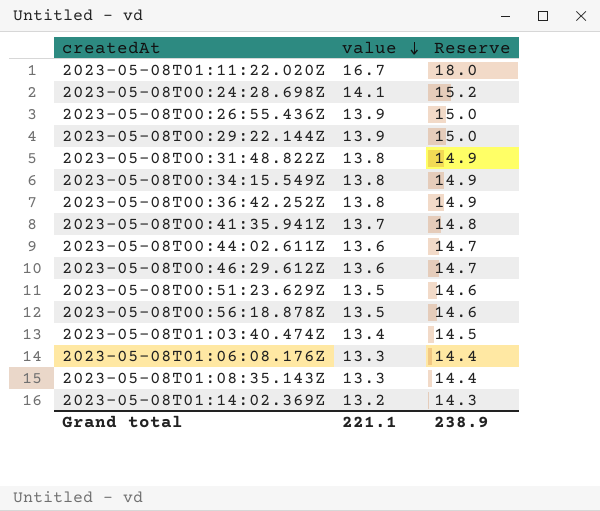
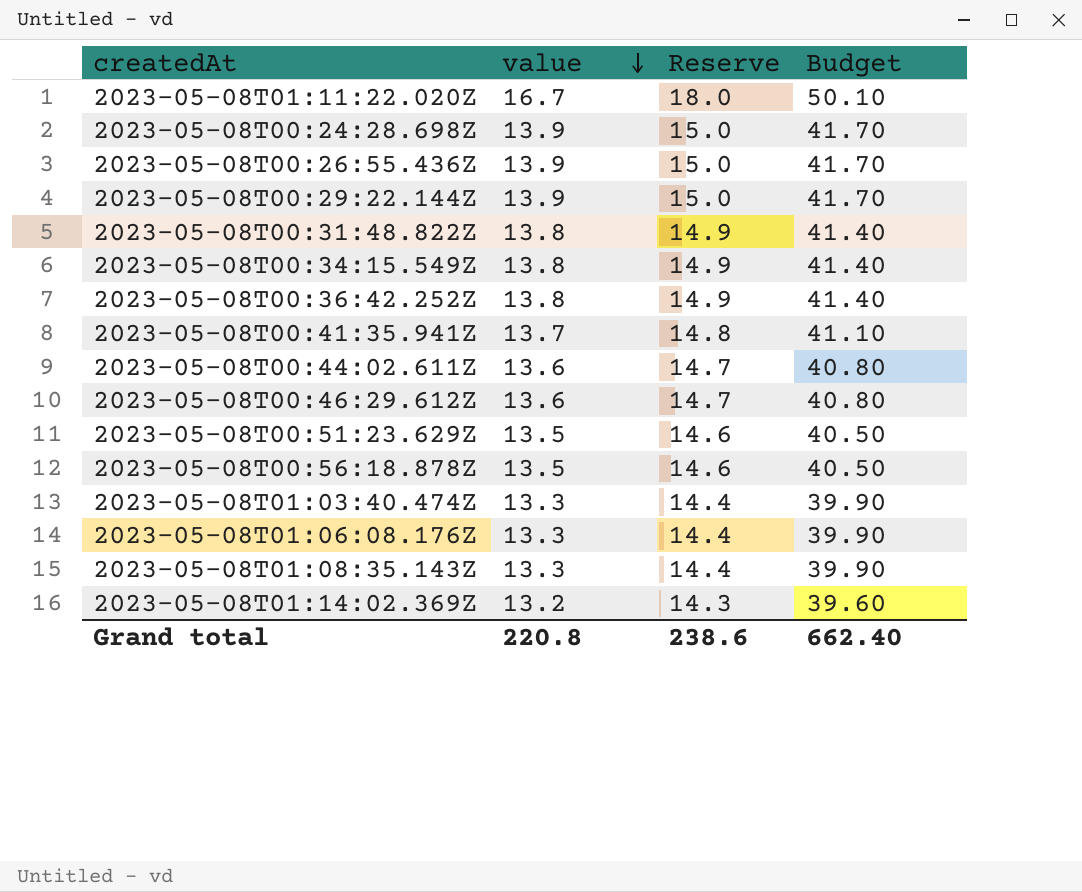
column Budget | formula: none -> [value] * 3
2023-05-08T00:24:28.698Z | value: 14.1 -> 13.9
2023-05-08T00:24:28.698Z | Reserve: 15.2 -> 15.0
2023-05-08T01:03:40.474Z | value: 13.4 -> 13.3
2023-05-08T01:03:40.474Z | Reserve: 14.5 -> 14.4
Grand total | value: 221.1 -> 220.8
Grand total | Reserve: 238.9 -> 238.6

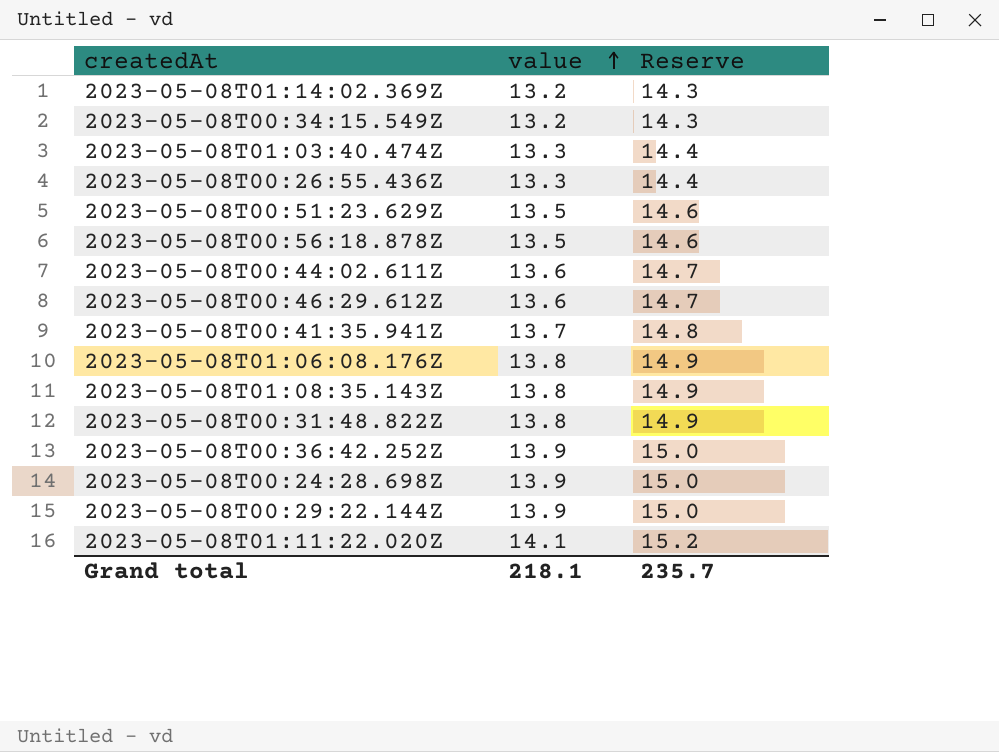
row order: value descending -> value ascending
column Budget | formula: [value] * 3 -> none
2023-05-08T00:34:15.549Z | value: 13.8 -> 13.2
2023-05-08T00:34:15.549Z | Reserve: 14.9 -> 14.3
2023-05-08T00:26:55.436Z | value: 13.9 -> 13.3
2023-05-08T00:26:55.436Z | Reserve: 15.0 -> 14.4
2023-05-08T01:06:08.176Z | value: 13.3 -> 13.8
2023-05-08T01:06:08.176Z | Reserve: 14.4 -> 14.9
2023-05-08T01:08:35.143Z | value: 13.3 -> 13.8
2023-05-08T01:08:35.143Z | Reserve: 14.4 -> 14.9
2023-05-08T00:36:42.252Z | value: 13.8 -> 13.9
2023-05-08T00:36:42.252Z | Reserve: 14.9 -> 15.0
2023-05-08T01:11:22.020Z | value: 16.7 -> 14.1
2023-05-08T01:11:22.020Z | Reserve: 18.0 -> 15.2
Grand total | value: 220.8 -> 218.1
Grand total | Reserve: 238.6 -> 235.7

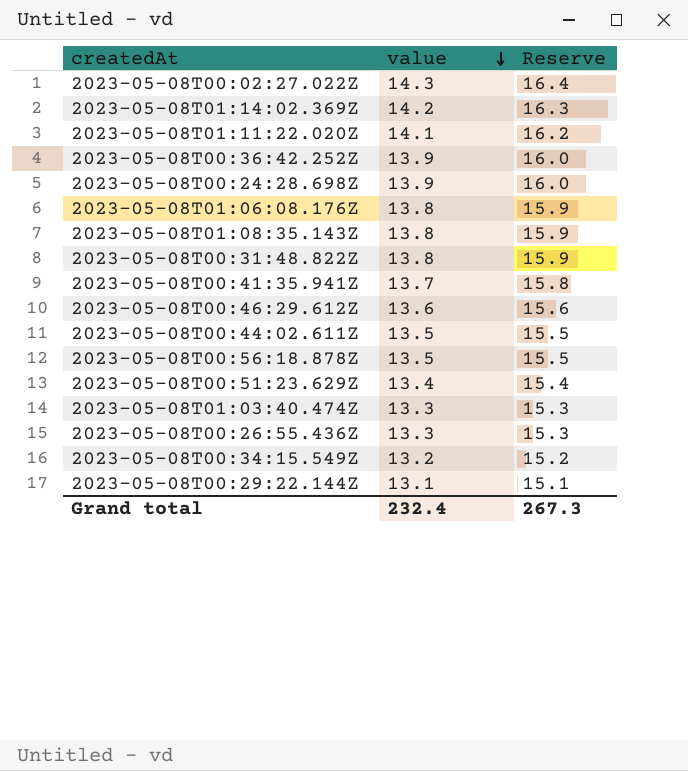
row order: value ascending -> value descending
column Reserve | formula: [value] * 1.08 -> [value] * 1.15
row 2023-05-08T00:02:27.022Z: none -> 14.3 | 16.4
2023-05-08T01:14:02.369Z | value: 13.2 -> 14.2
2023-05-08T00:44:02.611Z | value: 13.6 -> 13.5
2023-05-08T00:51:23.629Z | value: 13.5 -> 13.4
2023-05-08T00:29:22.144Z | value: 13.9 -> 13.1
Grand total | value: 218.1 -> 232.4
Grand total | Reserve: 235.7 -> 267.3

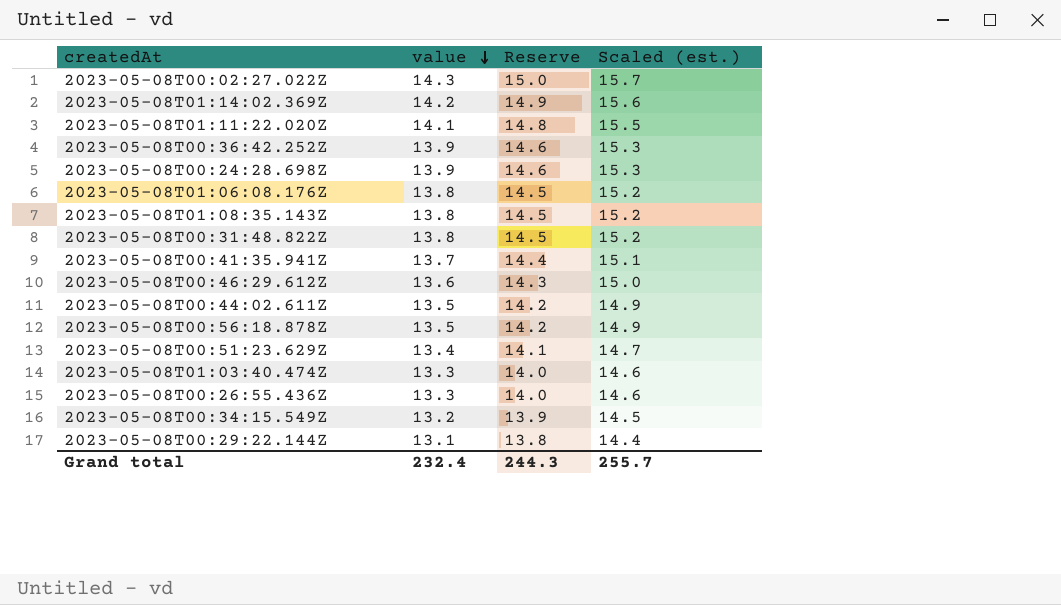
column Reserve | formula: [value] * 1.15 -> [value] * 1.05
column Scaled (est.) | formula: none -> [value] * 1.1
Grand total | Reserve: 267.3 -> 244.3

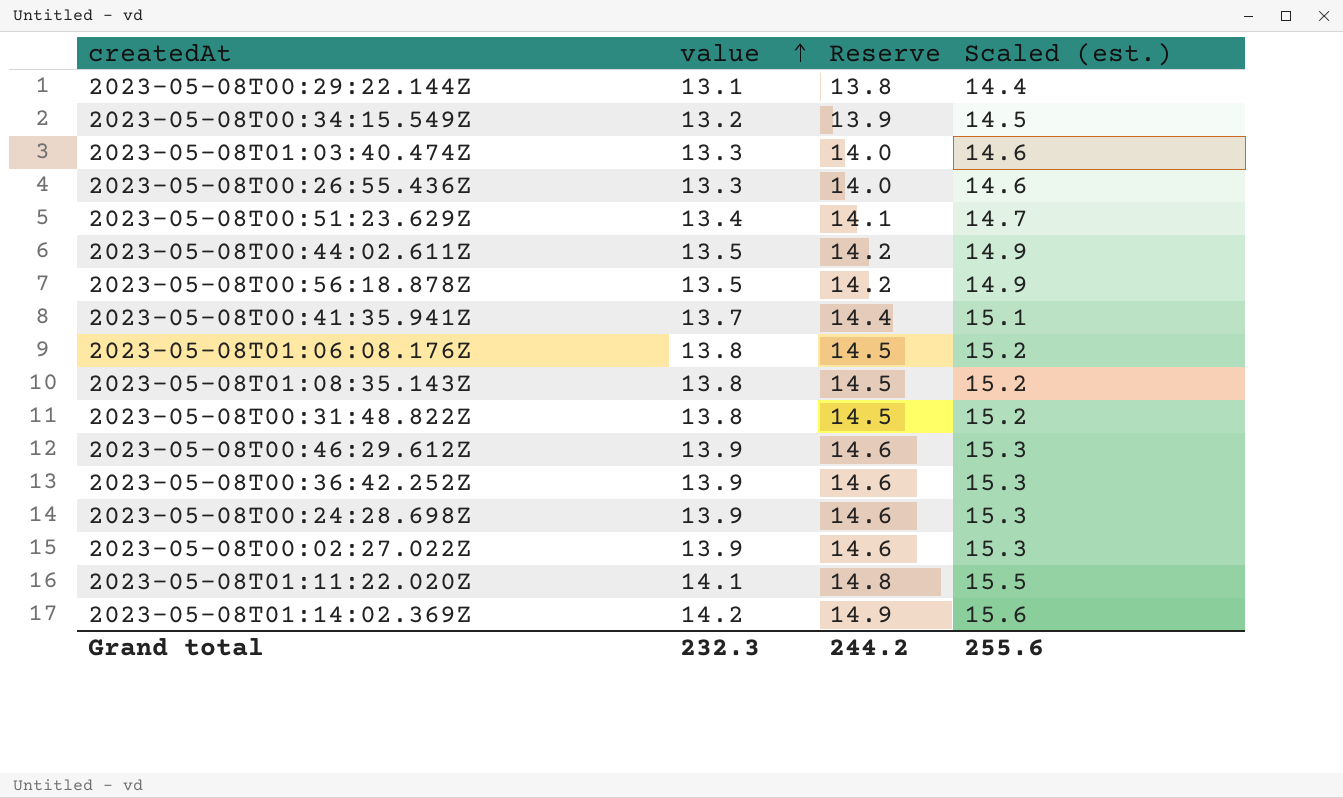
row order: value descending -> value ascending
2023-05-08T00:46:29.612Z | value: 13.6 -> 13.9
2023-05-08T00:46:29.612Z | Reserve: 14.3 -> 14.6
2023-05-08T00:46:29.612Z | Scaled (est.): 15.0 -> 15.3
2023-05-08T00:02:27.022Z | value: 14.3 -> 13.9
2023-05-08T00:02:27.022Z | Reserve: 15.0 -> 14.6
2023-05-08T00:02:27.022Z | Scaled (est.): 15.7 -> 15.3
Grand total | value: 232.4 -> 232.3
Grand total | Reserve: 244.3 -> 244.2
Grand total | Scaled (est.): 255.7 -> 255.6

